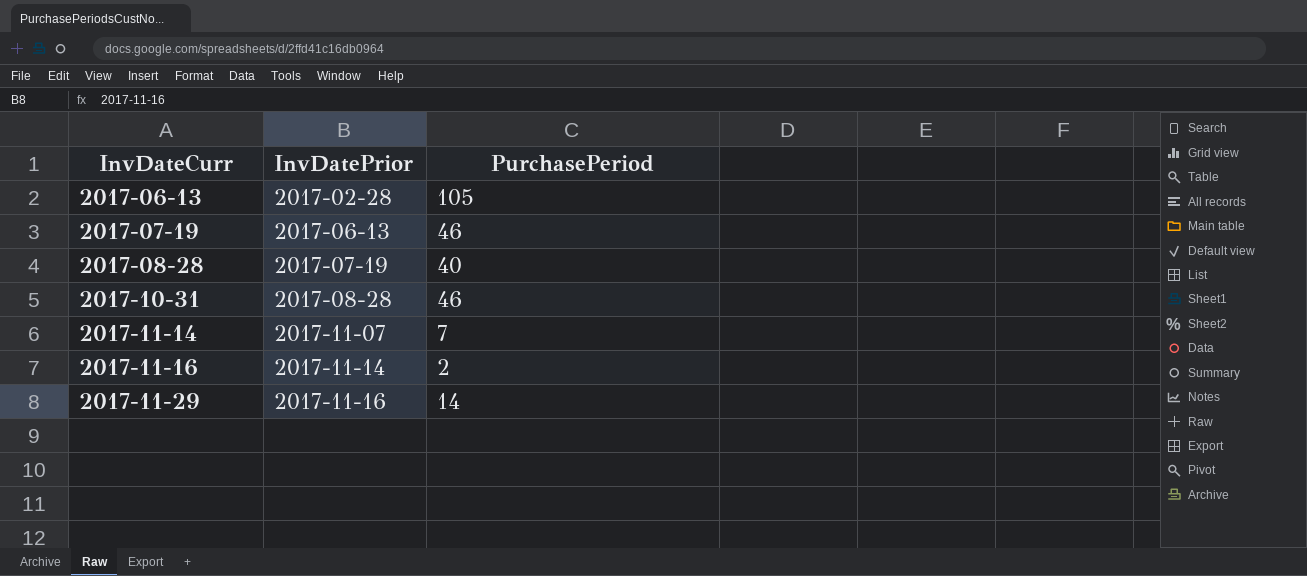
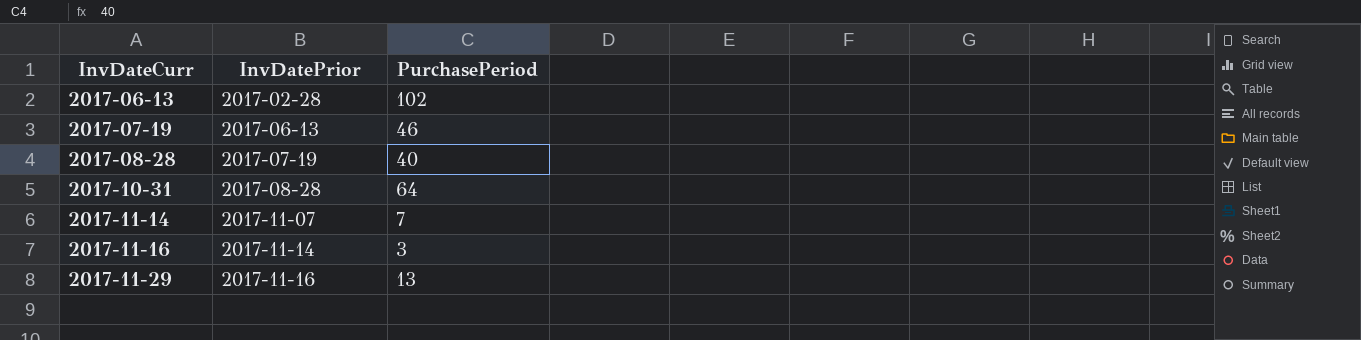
2017-06-13 | PurchasePeriod: 105 -> 102
2017-10-31 | PurchasePeriod: 46 -> 64
2017-11-16 | PurchasePeriod: 2 -> 3
2017-11-29 | PurchasePeriod: 14 -> 13

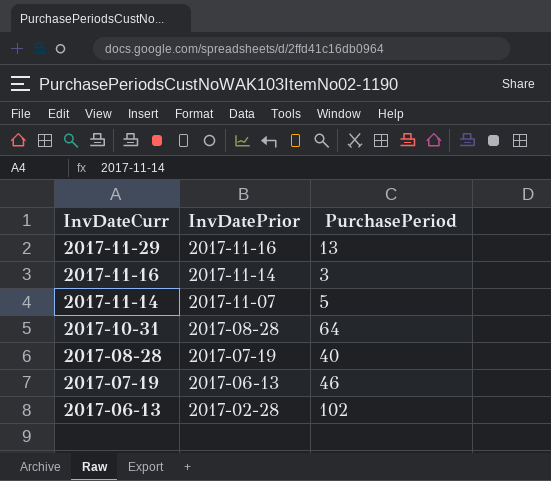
row order: InvDateCurr ascending -> InvDateCurr descending
2017-11-14 | PurchasePeriod: 7 -> 5

